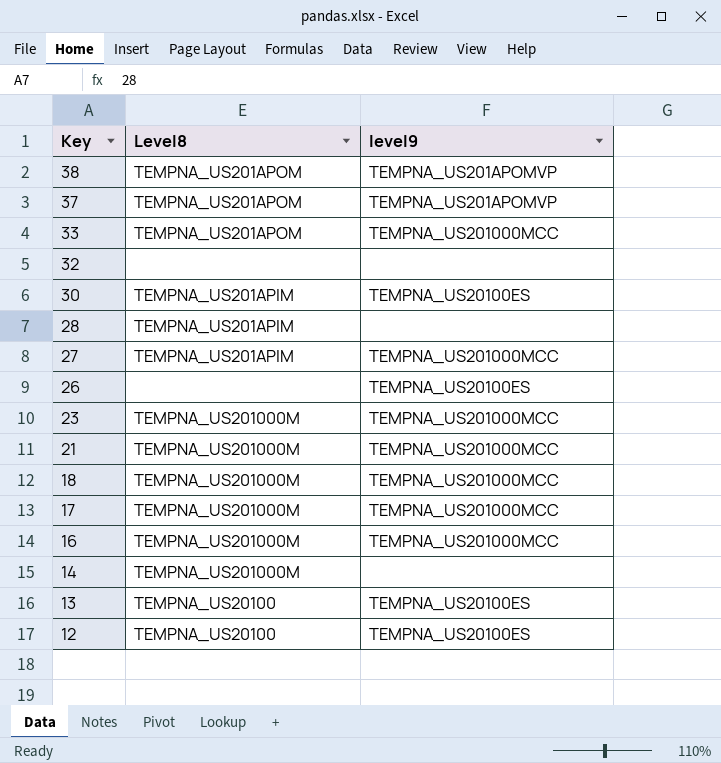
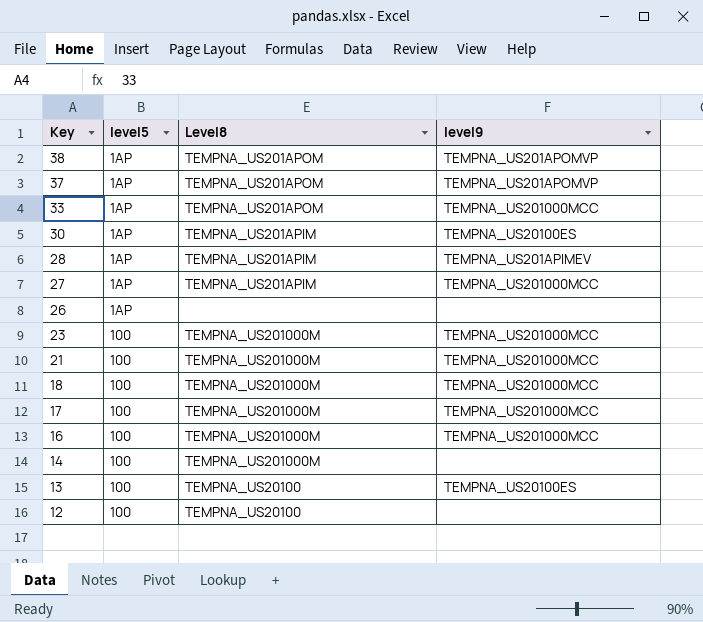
column level5 | position: none -> 2
row 32: none | none -> none
28 | level9: none -> TEMPNA_US201APIMEV
26 | level9: TEMPNA_US20100ES -> none
12 | level9: TEMPNA_US20100ES -> none

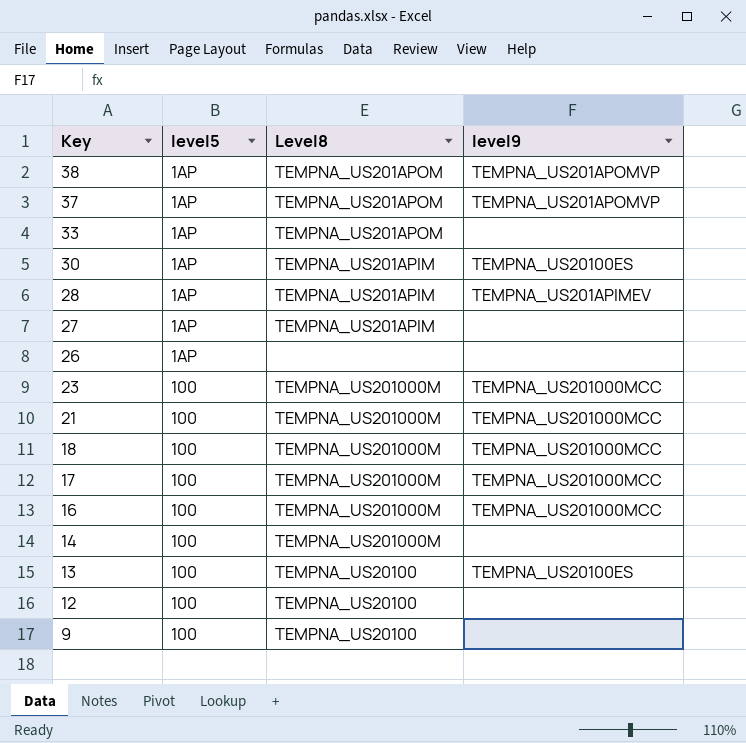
33 | level9: TEMPNA_US201000MCC -> none
27 | level9: TEMPNA_US201000MCC -> none
row 9: none -> 100 | TEMPNA_US20100 | none

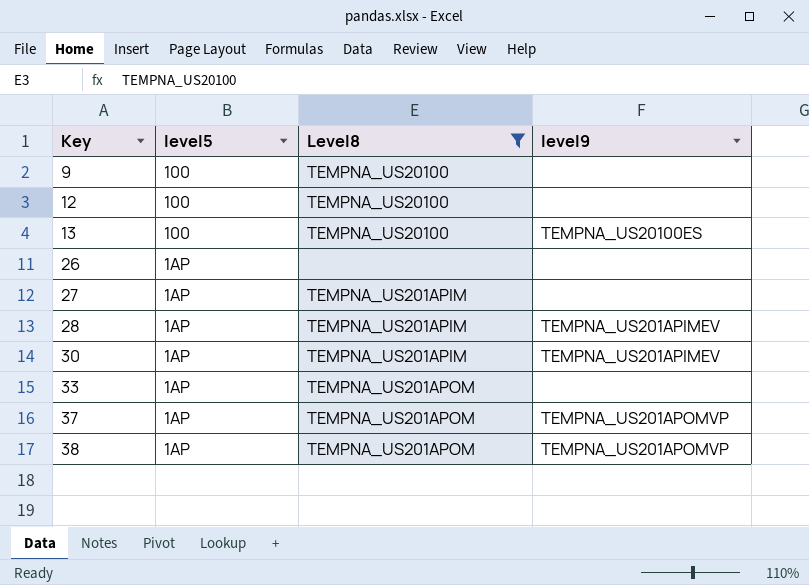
filter: none -> Level8 != TEMPNA_US201000M
row order: Key descending -> Key ascending
30 | level9: TEMPNA_US20100ES -> TEMPNA_US201APIMEV

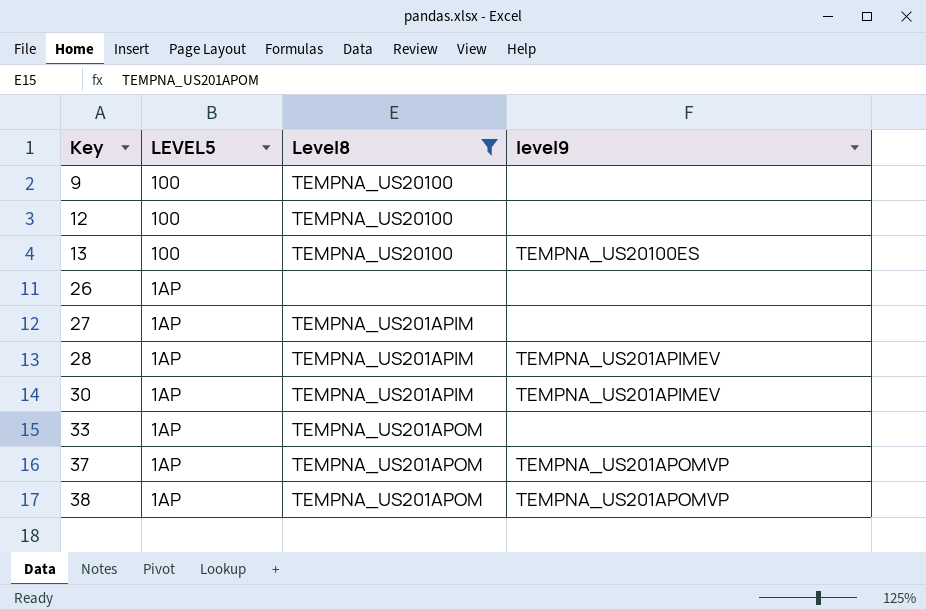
column name: level5 -> LEVEL5

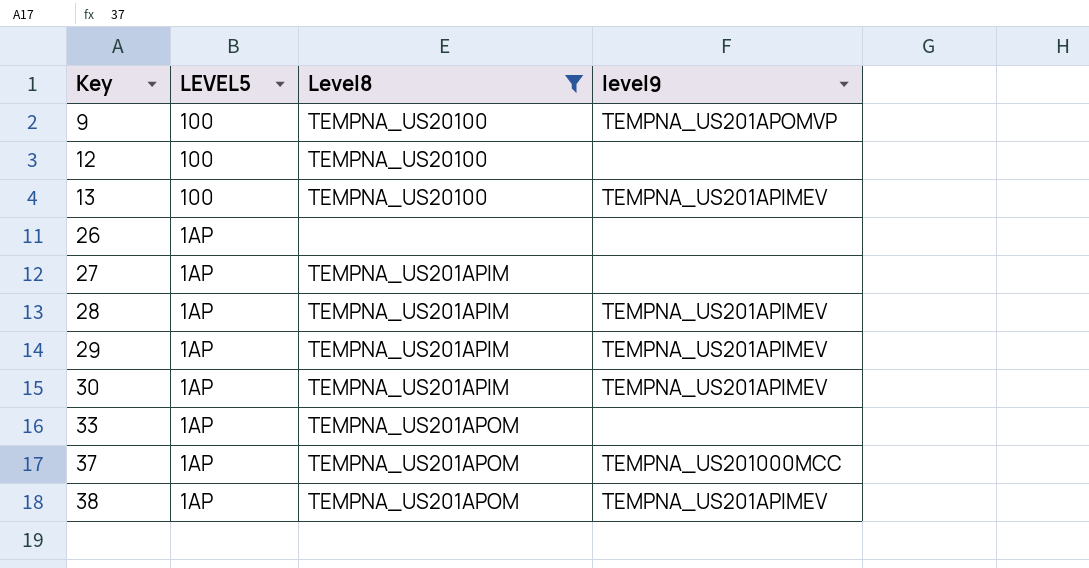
9 | level9: none -> TEMPNA_US201APOMVP
13 | level9: TEMPNA_US20100ES -> TEMPNA_US201APIMEV
row 29: none -> 1AP | TEMPNA_US201APIM | TEMPNA_US201APIMEV
37 | level9: TEMPNA_US201APOMVP -> TEMPNA_US201000MCC
38 | level9: TEMPNA_US201APOMVP -> TEMPNA_US201APIMEV

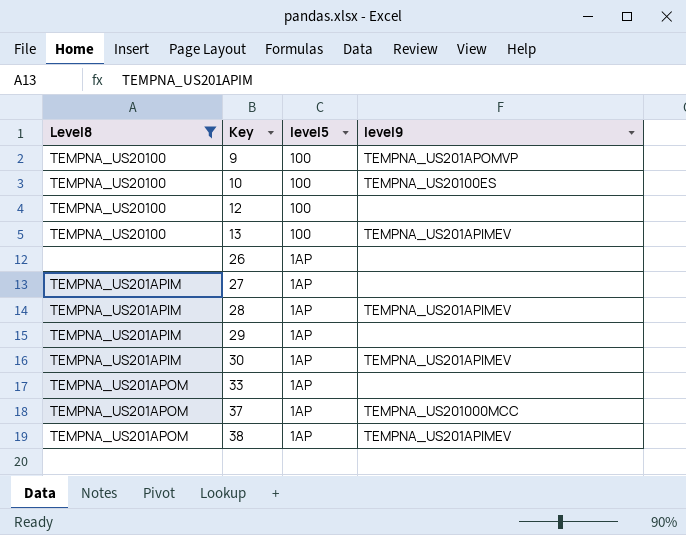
column Level8 | position: 3 -> 1
column name: LEVEL5 -> level5
row 10: none -> TEMPNA_US20100 | 100 | TEMPNA_US20100ES
29 | level9: TEMPNA_US201APIMEV -> none

